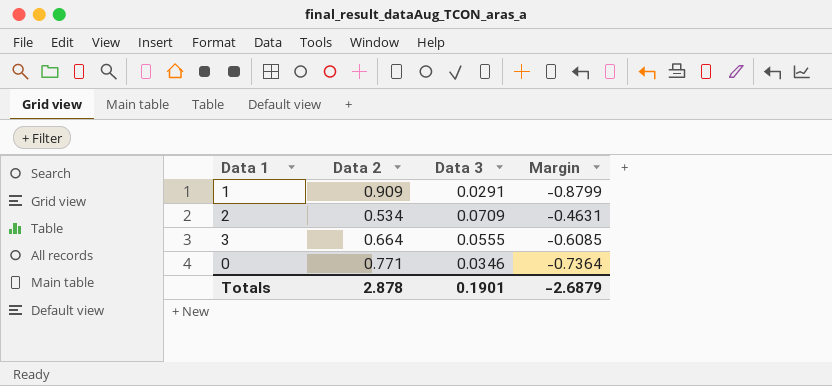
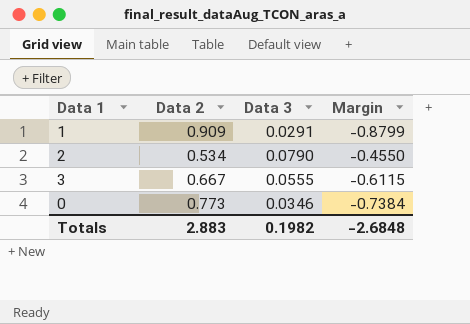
2 | Data 3: 0.0709 -> 0.0790
2 | Margin: -0.4631 -> -0.4550
3 | Data 2: 0.664 -> 0.667
3 | Margin: -0.6085 -> -0.6115
0 | Data 2: 0.771 -> 0.773
0 | Margin: -0.7364 -> -0.7384
Totals | Data 2: 2.878 -> 2.883
Totals | Data 3: 0.1901 -> 0.1982
Totals | Margin: -2.6879 -> -2.6848

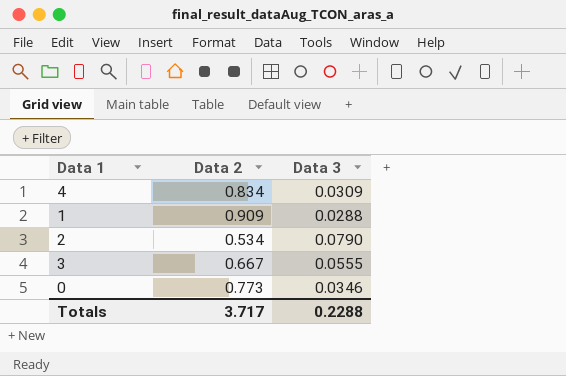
column Margin | formula: [Data 3] - [Data 2] -> none
row 4: none -> 0.834 | 0.0309
1 | Data 3: 0.0291 -> 0.0288
Totals | Data 2: 2.883 -> 3.717
Totals | Data 3: 0.1982 -> 0.2288

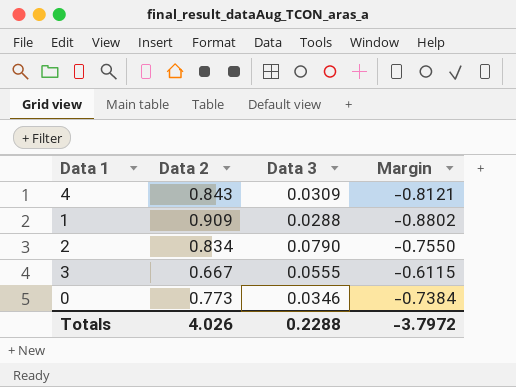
column Margin | formula: none -> [Data 3] - [Data 2]
4 | Data 2: 0.834 -> 0.843
2 | Data 2: 0.534 -> 0.834
Totals | Data 2: 3.717 -> 4.026

